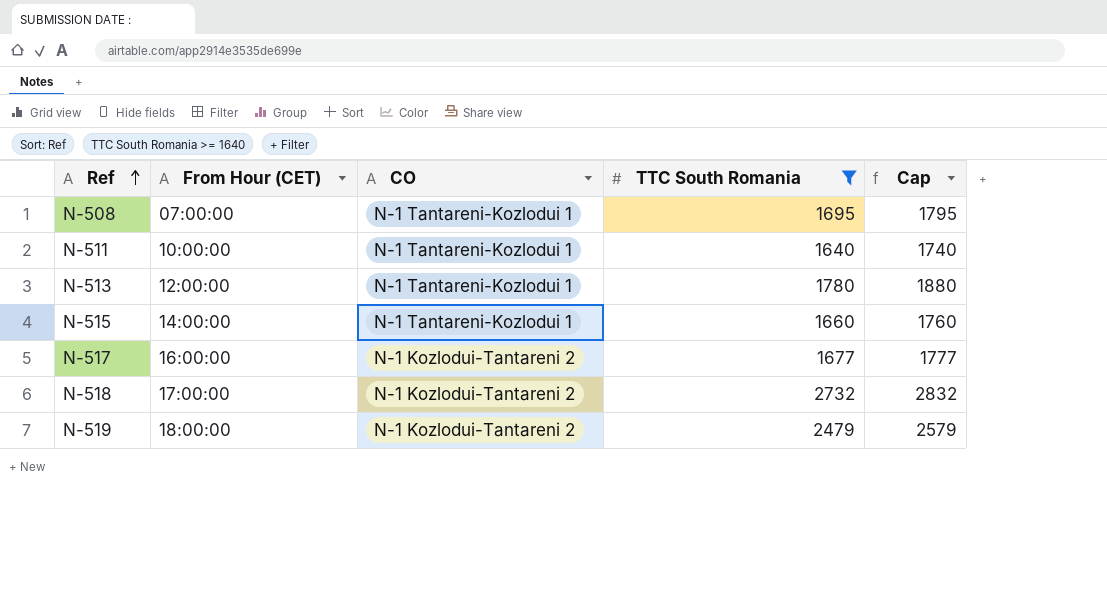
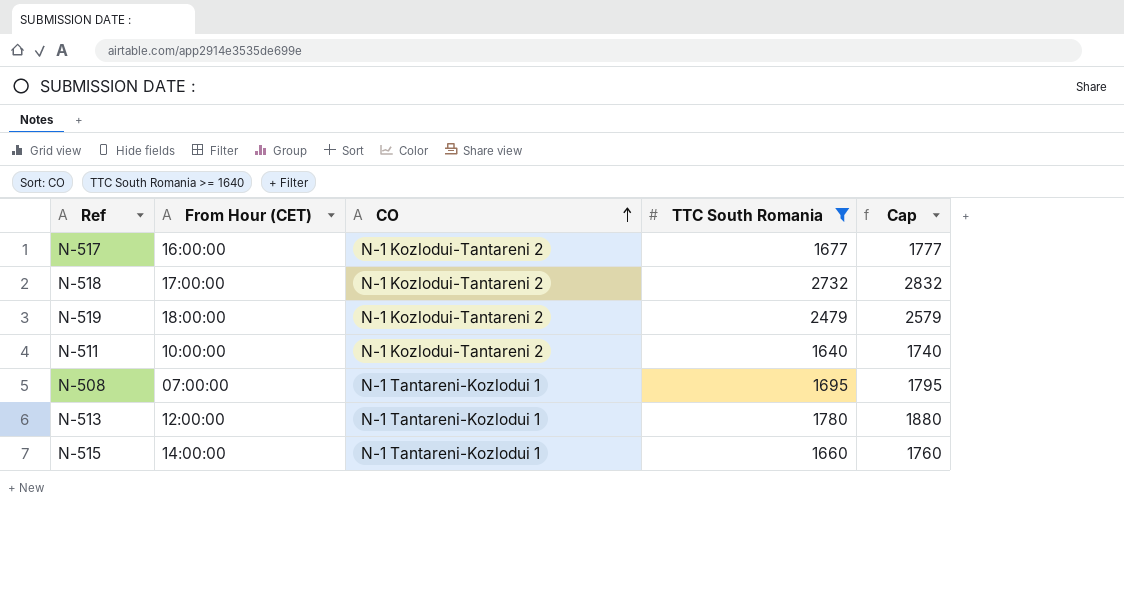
row order: Ref ascending -> CO ascending
N-511 | CO: N-1 Tantareni-Kozlodui 1 -> N-1 Kozlodui-Tantareni 2

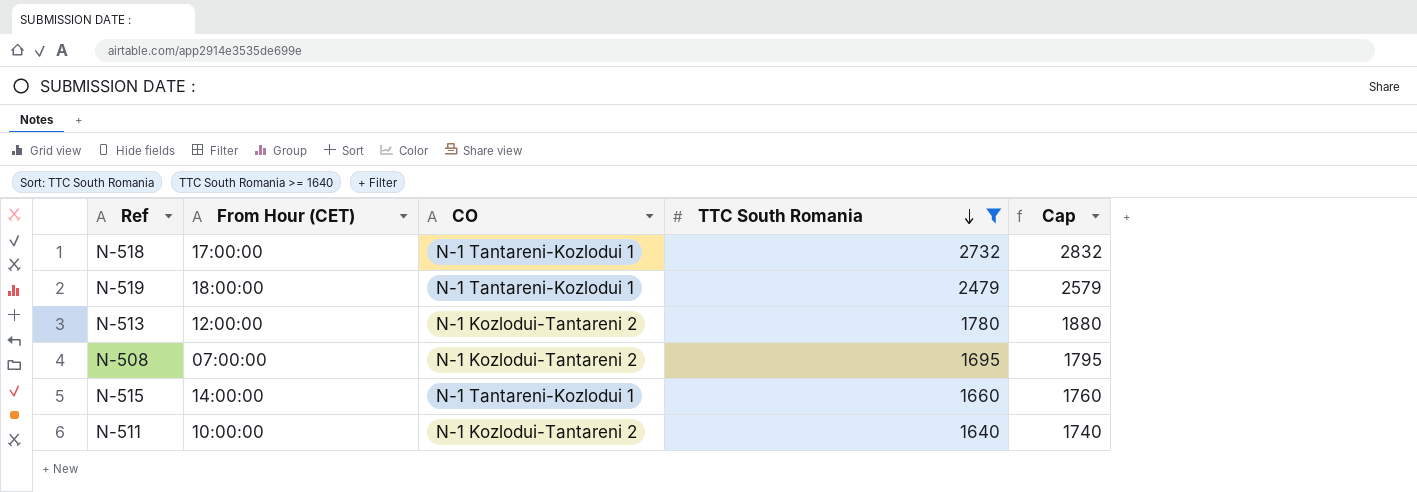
row order: CO ascending -> TTC South Romania descending
row N-517: 16:00:00 | N-1 Kozlodui-Tantareni 2 | 1677 | 1777 -> none
N-518 | CO: N-1 Kozlodui-Tantareni 2 -> N-1 Tantareni-Kozlodui 1
N-519 | CO: N-1 Kozlodui-Tantareni 2 -> N-1 Tantareni-Kozlodui 1
N-513 | CO: N-1 Tantareni-Kozlodui 1 -> N-1 Kozlodui-Tantareni 2
N-508 | CO: N-1 Tantareni-Kozlodui 1 -> N-1 Kozlodui-Tantareni 2

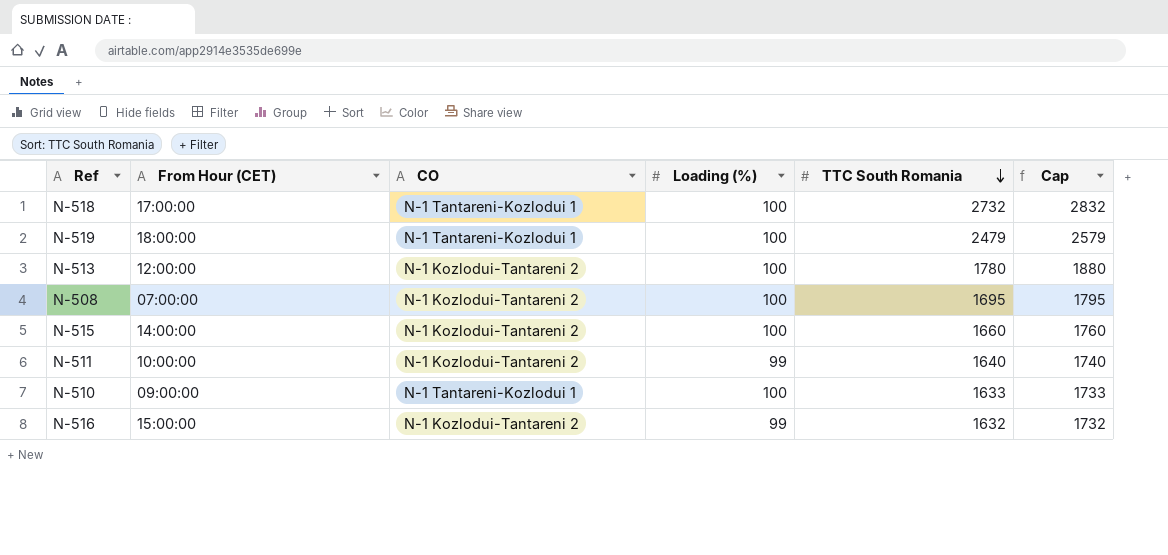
filter: TTC South Romania >= 1640 -> none
column Loading (%) | position: none -> 4
N-515 | CO: N-1 Tantareni-Kozlodui 1 -> N-1 Kozlodui-Tantareni 2

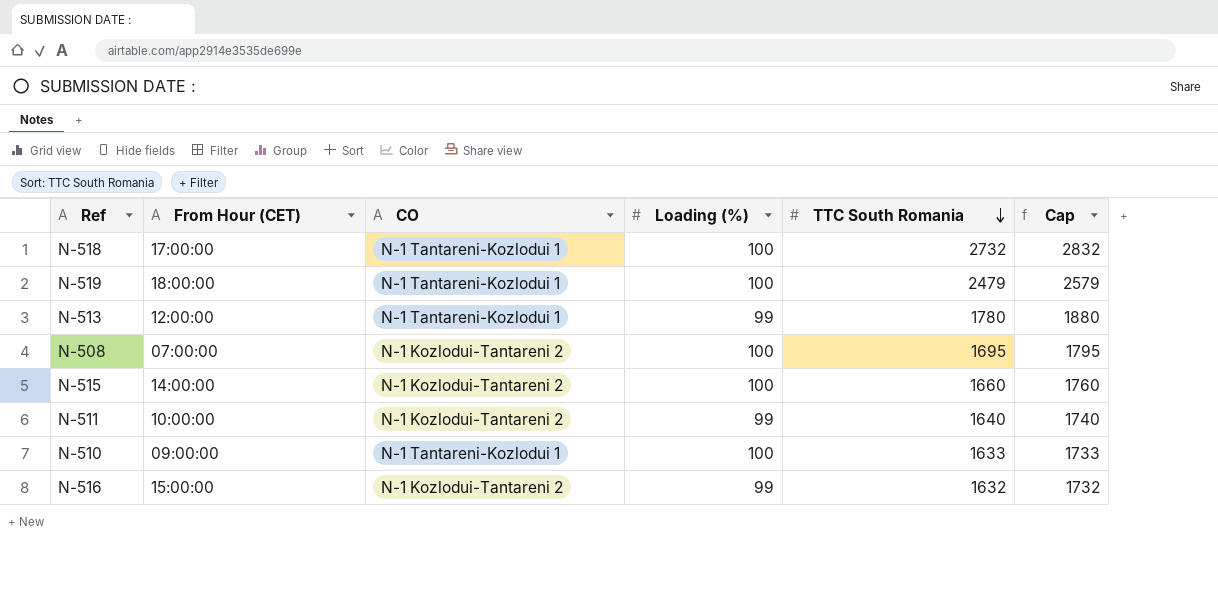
N-513 | CO: N-1 Kozlodui-Tantareni 2 -> N-1 Tantareni-Kozlodui 1
N-513 | Loading (%): 100 -> 99

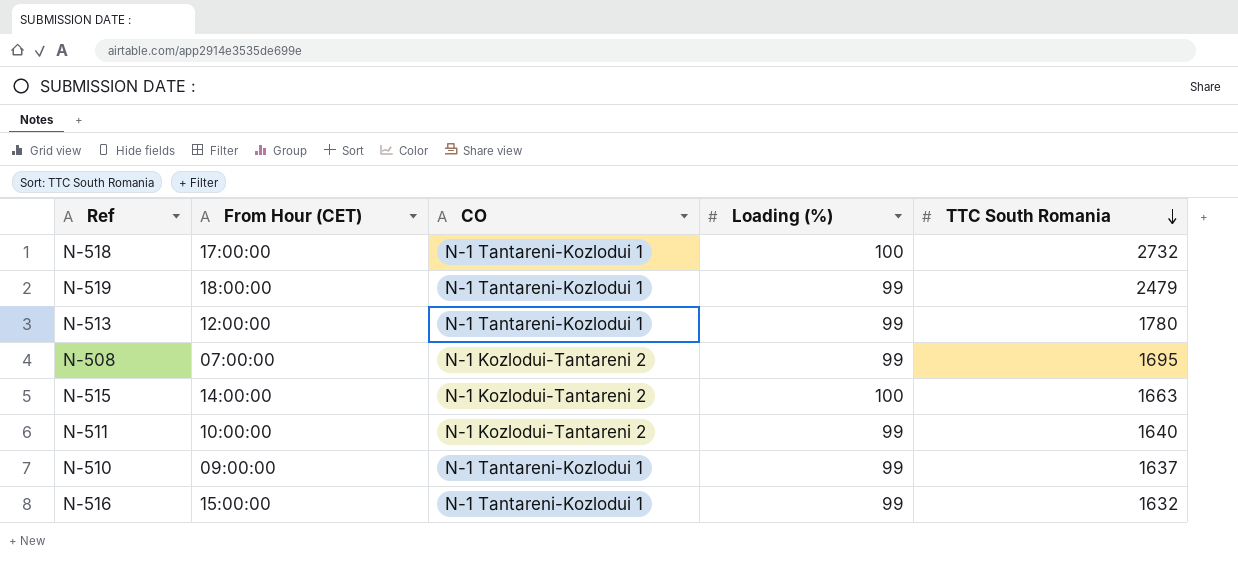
column Cap | formula: [TTC South Romania] + 100 -> none
N-519 | Loading (%): 100 -> 99
N-508 | Loading (%): 100 -> 99
N-515 | TTC South Romania: 1660 -> 1663
N-510 | Loading (%): 100 -> 99
N-510 | TTC South Romania: 1633 -> 1637
N-516 | CO: N-1 Kozlodui-Tantareni 2 -> N-1 Tantareni-Kozlodui 1

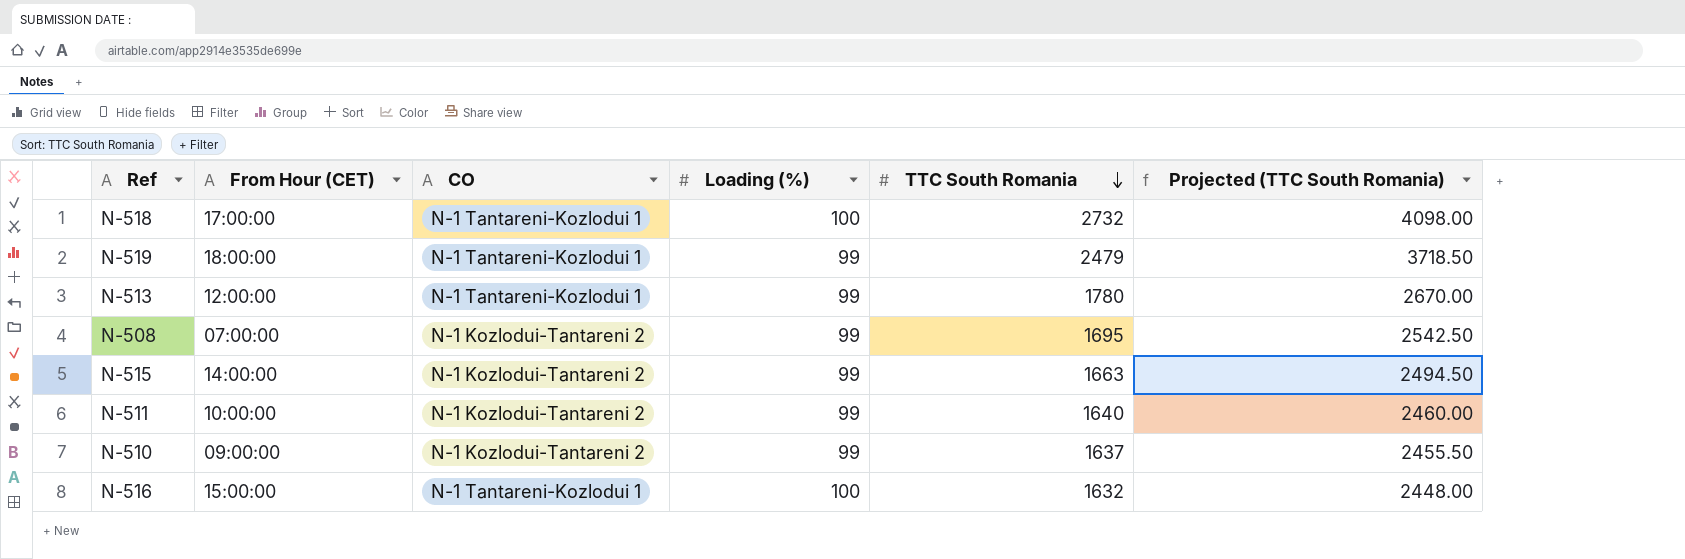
column Projected (TTC South Romania) | formula: none -> [TTC South Romania] * 1.5
N-515 | Loading (%): 100 -> 99
N-510 | CO: N-1 Tantareni-Kozlodui 1 -> N-1 Kozlodui-Tantareni 2
N-516 | Loading (%): 99 -> 100

